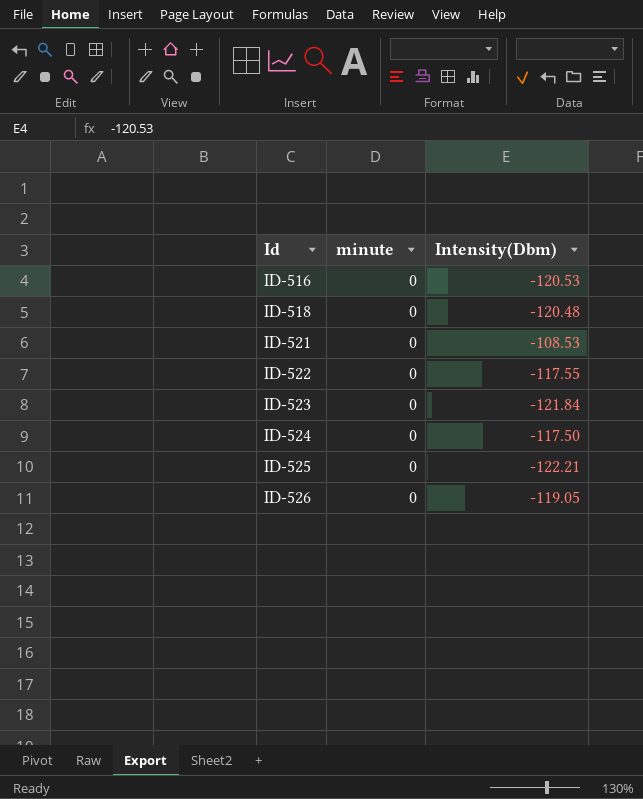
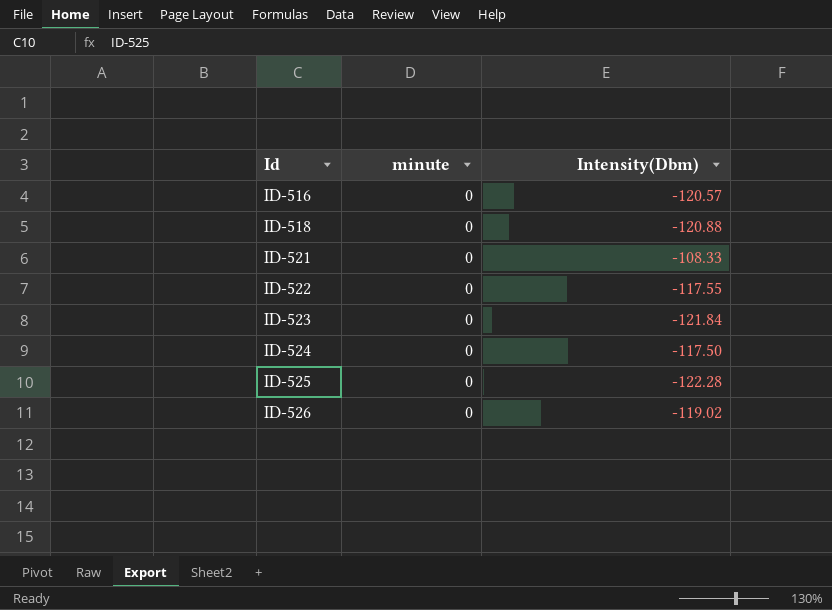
ID-516 | Intensity(Dbm): -120.53 -> -120.57
ID-518 | Intensity(Dbm): -120.48 -> -120.88
ID-521 | Intensity(Dbm): -108.53 -> -108.33
ID-525 | Intensity(Dbm): -122.21 -> -122.28
ID-526 | Intensity(Dbm): -119.05 -> -119.02

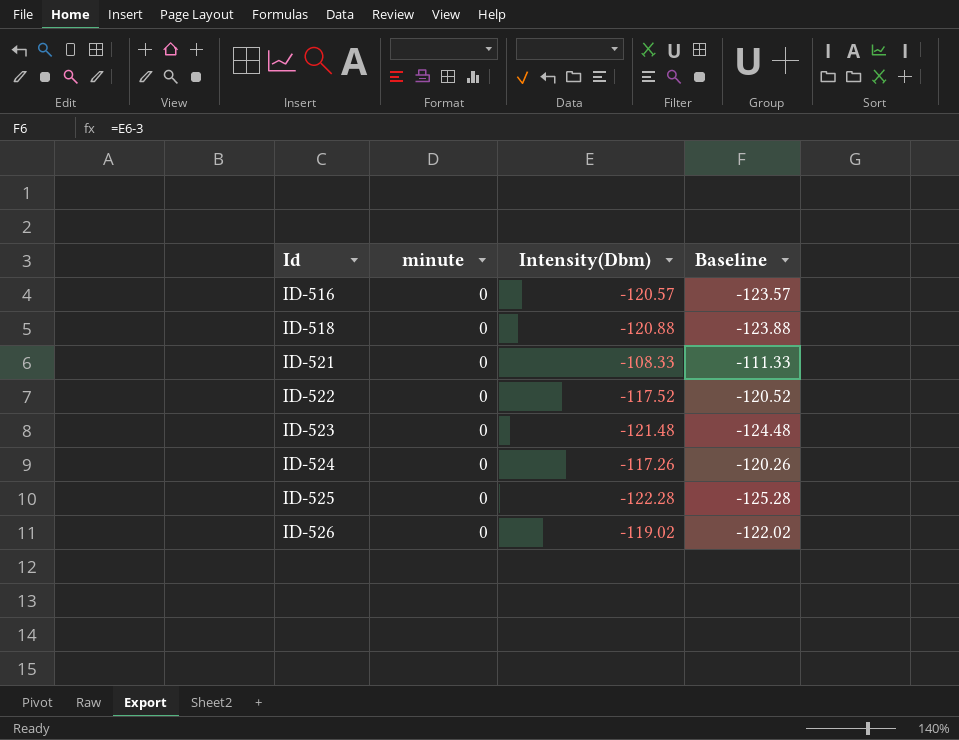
column Baseline | formula: none -> [Intensity(Dbm)] - 3
ID-522 | Intensity(Dbm): -117.55 -> -117.52
ID-523 | Intensity(Dbm): -121.84 -> -121.48
ID-524 | Intensity(Dbm): -117.50 -> -117.26

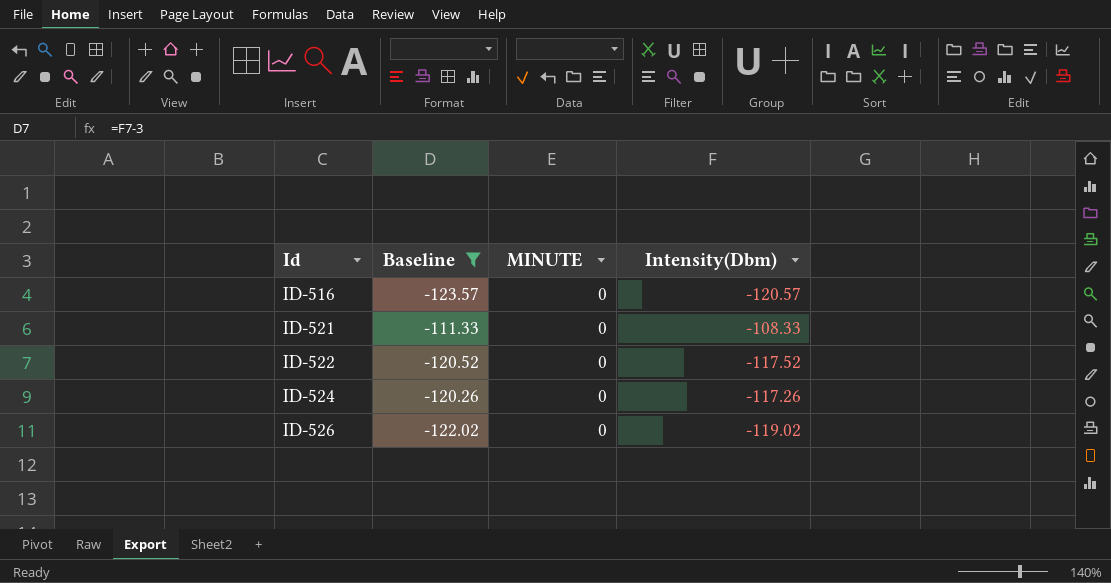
filter: none -> Baseline >= -123.57
column Baseline | position: 4 -> 2
column name: minute -> MINUTE

